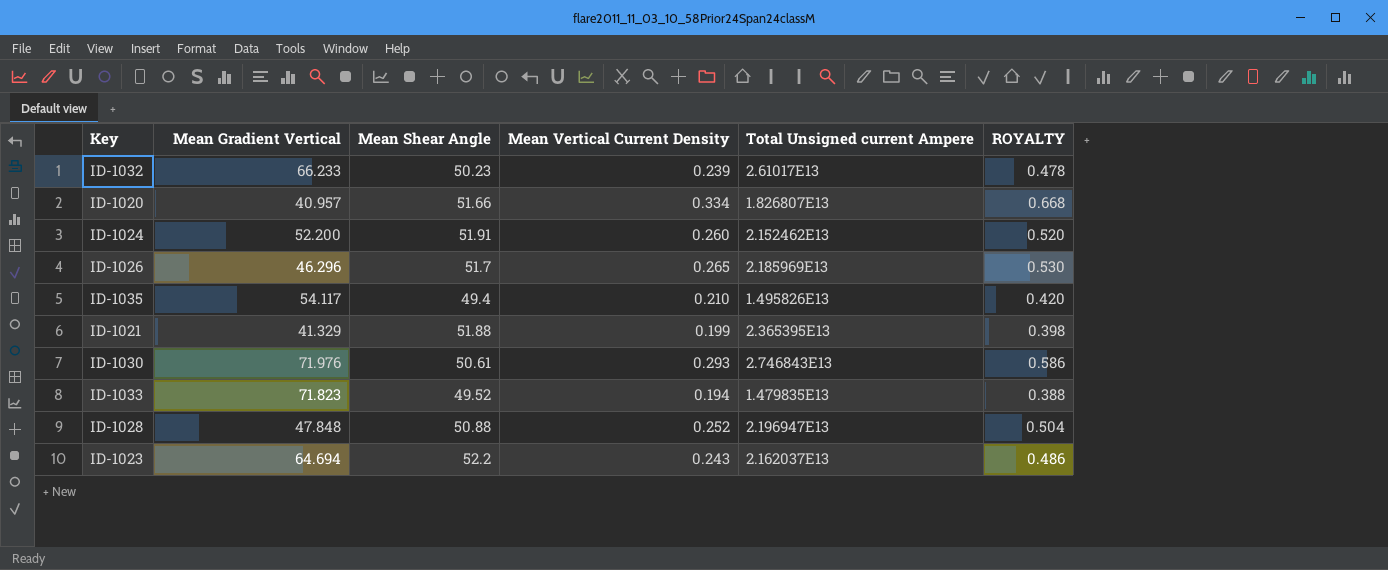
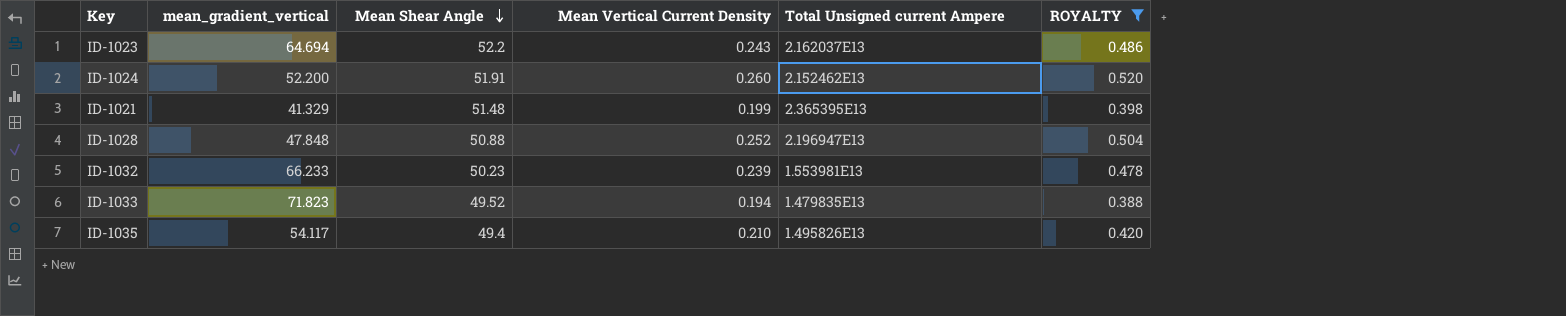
filter: none -> ROYALTY <= 0.520
row order: none -> Mean Shear Angle descending
column name: Mean Gradient Vertical -> mean_gradient_vertical
ID-1021 | Mean Shear Angle: 51.88 -> 51.48
ID-1032 | Total Unsigned current Ampere: 2.61017E13 -> 1.553981E13

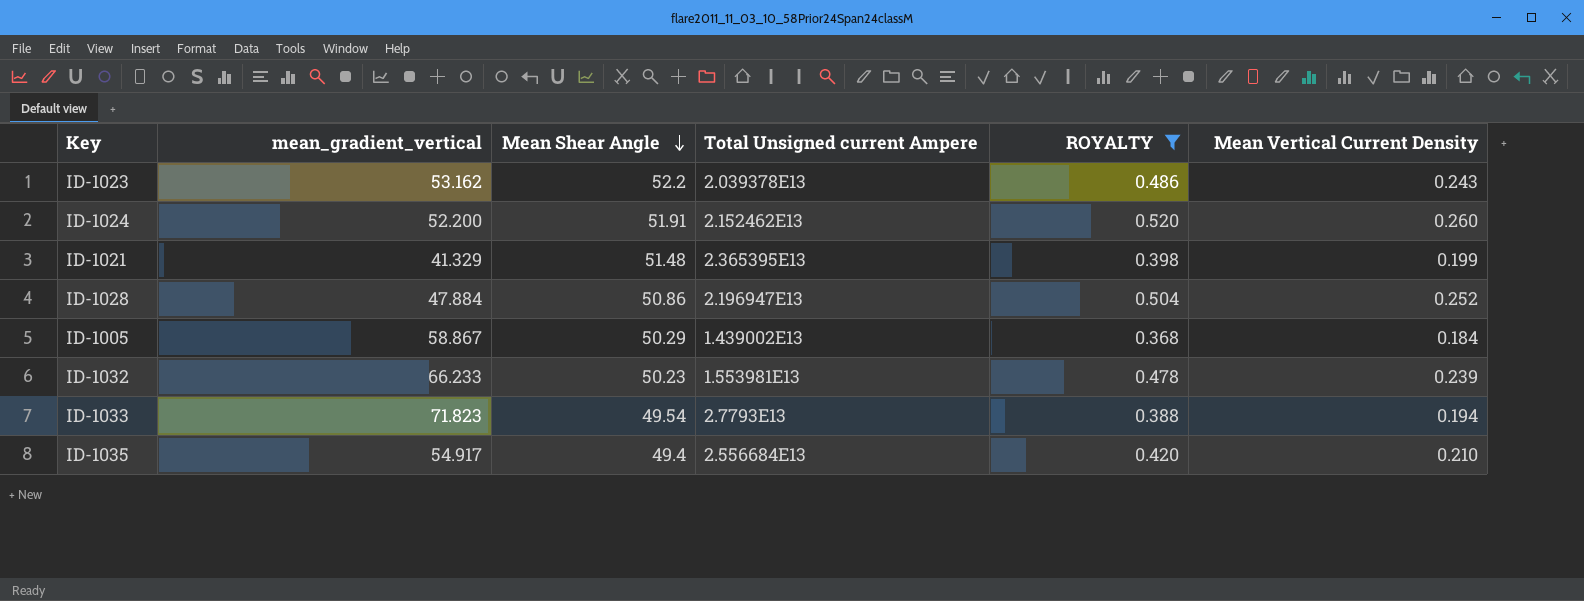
column Mean Vertical Current Density | position: 4 -> 6
ID-1023 | mean_gradient_vertical: 64.694 -> 53.162
ID-1023 | Total Unsigned current Ampere: 2.162037E13 -> 2.039378E13
ID-1028 | mean_gradient_vertical: 47.848 -> 47.884
ID-1028 | Mean Shear Angle: 50.88 -> 50.86
row ID-1005: none -> 58.867 | 50.29 | 1.439002E13 | 0.368 | 0.184
ID-1033 | Mean Shear Angle: 49.52 -> 49.54
ID-1033 | Total Unsigned current Ampere: 1.479835E13 -> 2.7793E13
ID-1035 | mean_gradient_vertical: 54.117 -> 54.917
ID-1035 | Total Unsigned current Ampere: 1.495826E13 -> 2.556684E13

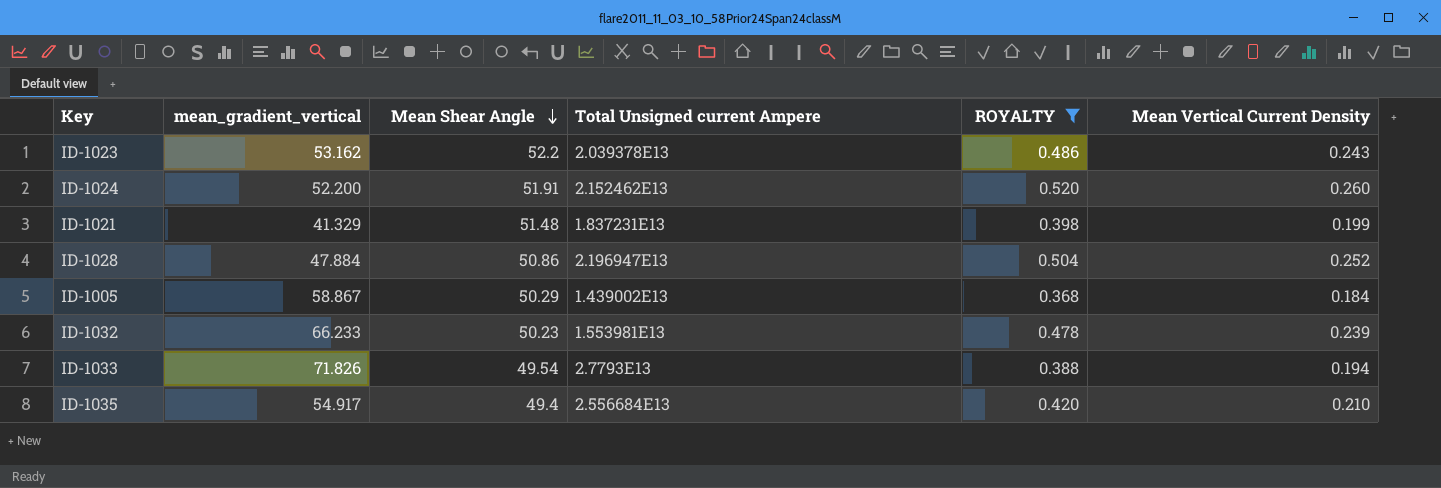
ID-1021 | Total Unsigned current Ampere: 2.365395E13 -> 1.837231E13
ID-1033 | mean_gradient_vertical: 71.823 -> 71.826

